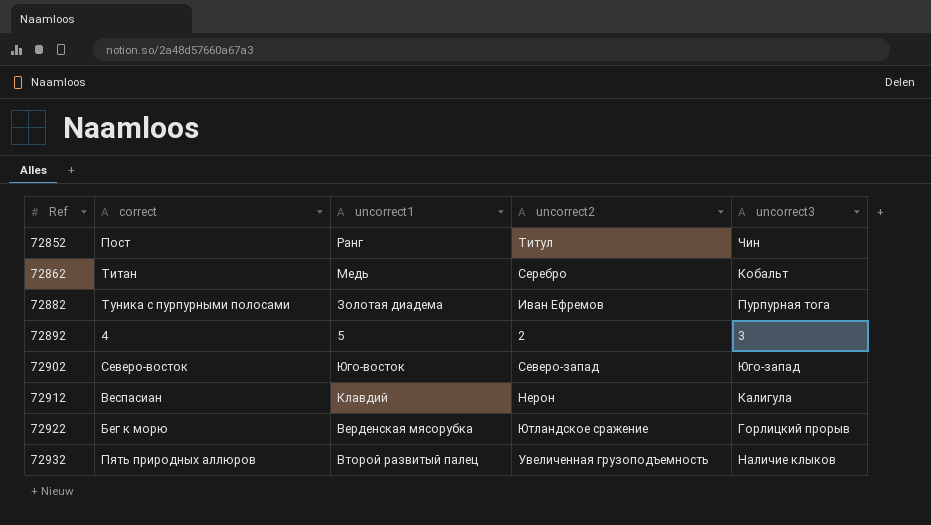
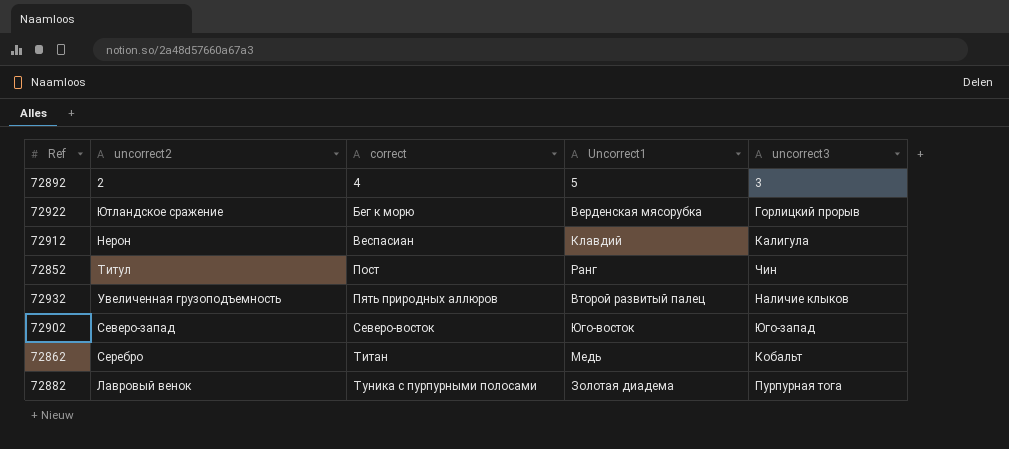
row order: Ref ascending -> correct ascending
column uncorrect2 | position: 4 -> 2
column name: uncorrect1 -> Uncorrect1
72882 | uncorrect2: Иван Ефремов -> Лавровый венок

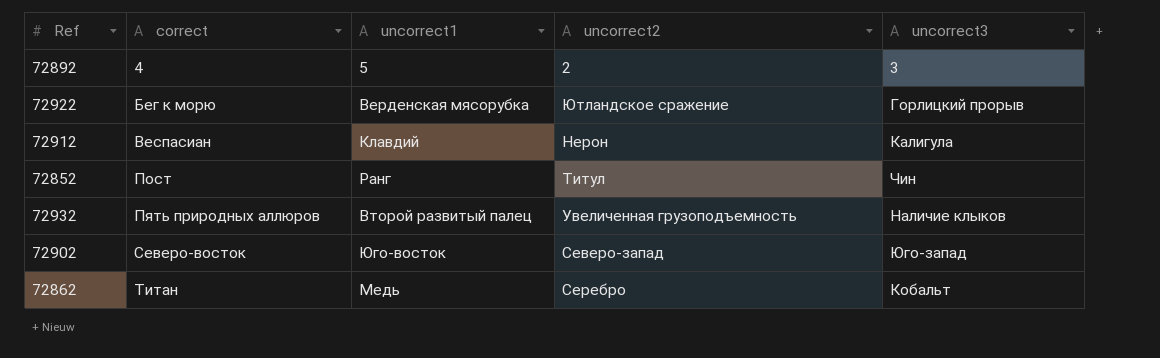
column name: Uncorrect1 -> uncorrect1
column uncorrect2 | position: 2 -> 4
row 72882: Лавровый венок | Туника с пурпурными полосами | Золотая диадема | Пурпурная тога -> none

